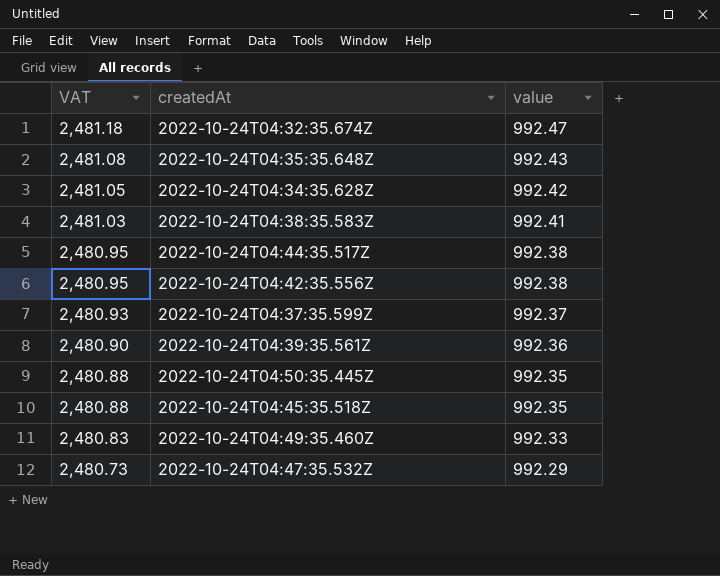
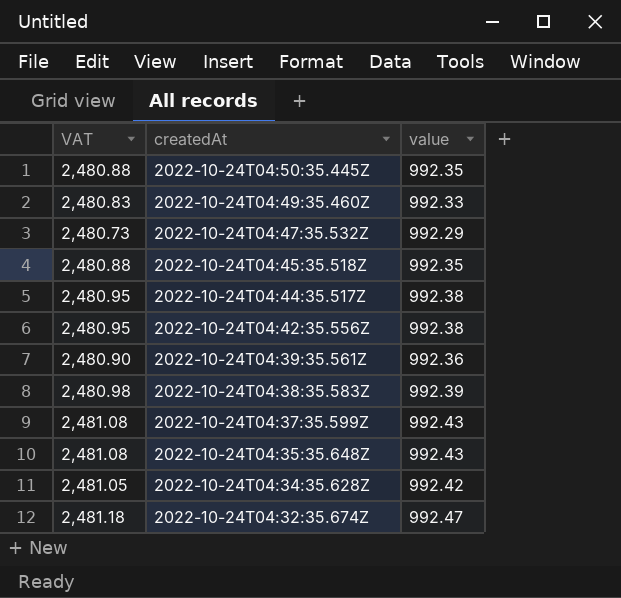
row order: VAT descending -> createdAt descending
2022-10-24T04:38:35.583Z | VAT: 2,481.03 -> 2,480.98
2022-10-24T04:38:35.583Z | value: 992.41 -> 992.39
2022-10-24T04:37:35.599Z | VAT: 2,480.93 -> 2,481.08
2022-10-24T04:37:35.599Z | value: 992.37 -> 992.43

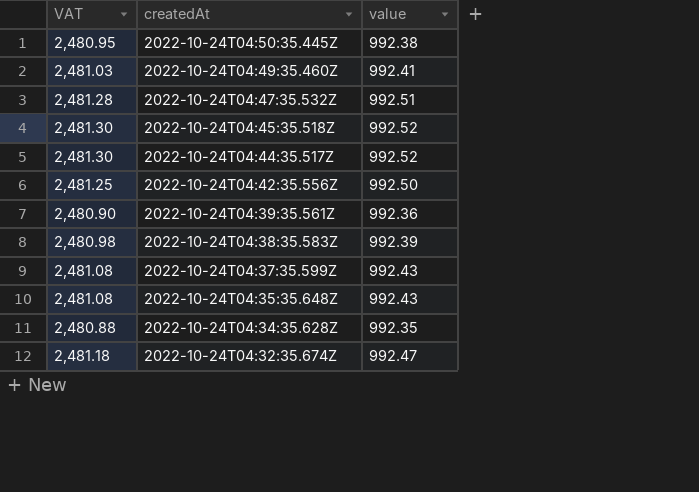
2022-10-24T04:50:35.445Z | VAT: 2,480.88 -> 2,480.95
2022-10-24T04:50:35.445Z | value: 992.35 -> 992.38
2022-10-24T04:49:35.460Z | VAT: 2,480.83 -> 2,481.03
2022-10-24T04:49:35.460Z | value: 992.33 -> 992.41
2022-10-24T04:47:35.532Z | VAT: 2,480.73 -> 2,481.28
2022-10-24T04:47:35.532Z | value: 992.29 -> 992.51
2022-10-24T04:45:35.518Z | VAT: 2,480.88 -> 2,481.30
2022-10-24T04:45:35.518Z | value: 992.35 -> 992.52
2022-10-24T04:44:35.517Z | VAT: 2,480.95 -> 2,481.30
2022-10-24T04:44:35.517Z | value: 992.38 -> 992.52
2022-10-24T04:42:35.556Z | VAT: 2,480.95 -> 2,481.25
2022-10-24T04:42:35.556Z | value: 992.38 -> 992.50
2022-10-24T04:34:35.628Z | VAT: 2,481.05 -> 2,480.88
2022-10-24T04:34:35.628Z | value: 992.42 -> 992.35

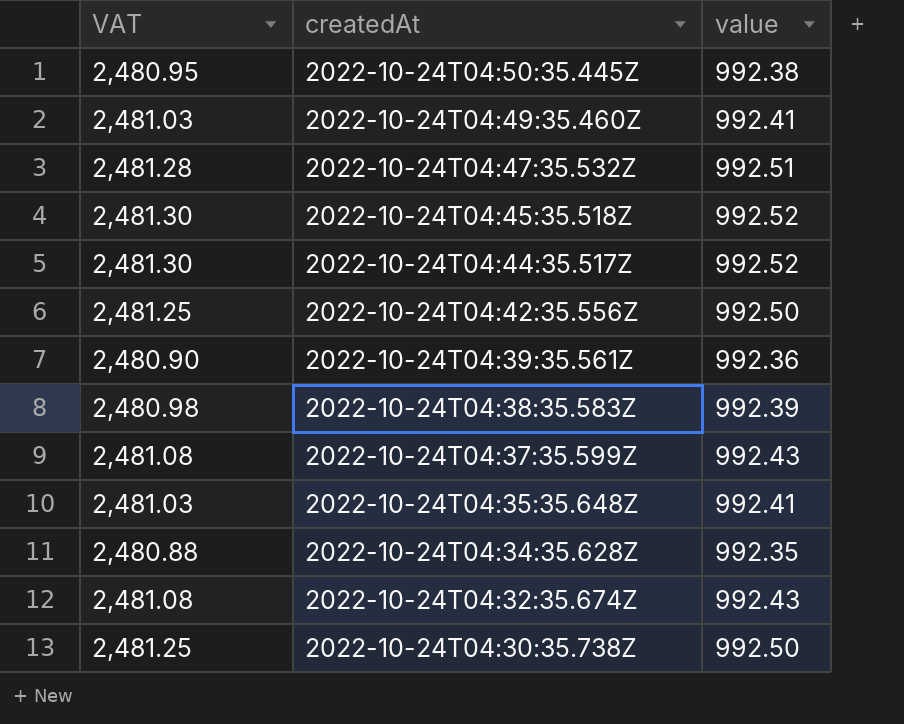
2022-10-24T04:35:35.648Z | VAT: 2,481.08 -> 2,481.03
2022-10-24T04:35:35.648Z | value: 992.43 -> 992.41
2022-10-24T04:32:35.674Z | VAT: 2,481.18 -> 2,481.08
2022-10-24T04:32:35.674Z | value: 992.47 -> 992.43
row 2022-10-24T04:30:35.738Z: none -> 2,481.25 | 992.50

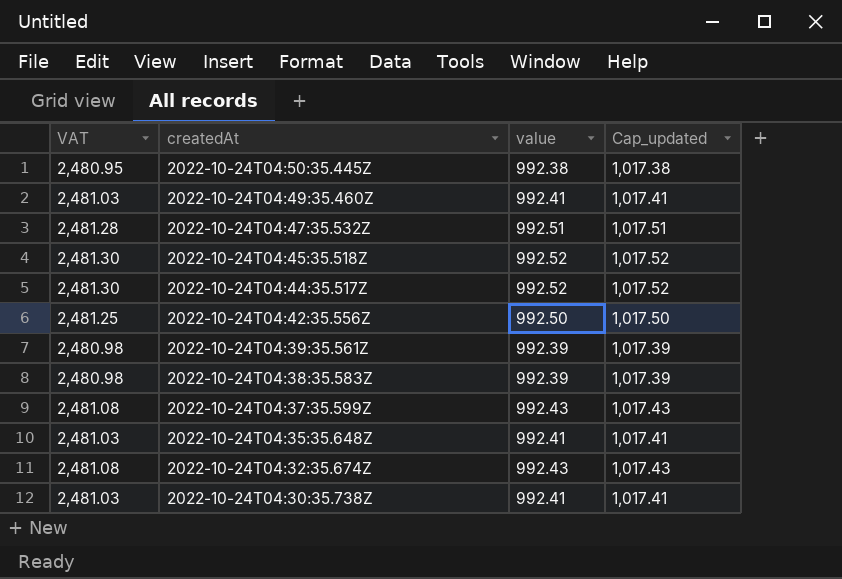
column Cap_updated | formula: none -> [value] + 25
row 2022-10-24T04:34:35.628Z: 2,480.88 | 992.35 -> none
2022-10-24T04:39:35.561Z | VAT: 2,480.90 -> 2,480.98
2022-10-24T04:39:35.561Z | value: 992.36 -> 992.39
2022-10-24T04:30:35.738Z | VAT: 2,481.25 -> 2,481.03
2022-10-24T04:30:35.738Z | value: 992.50 -> 992.41

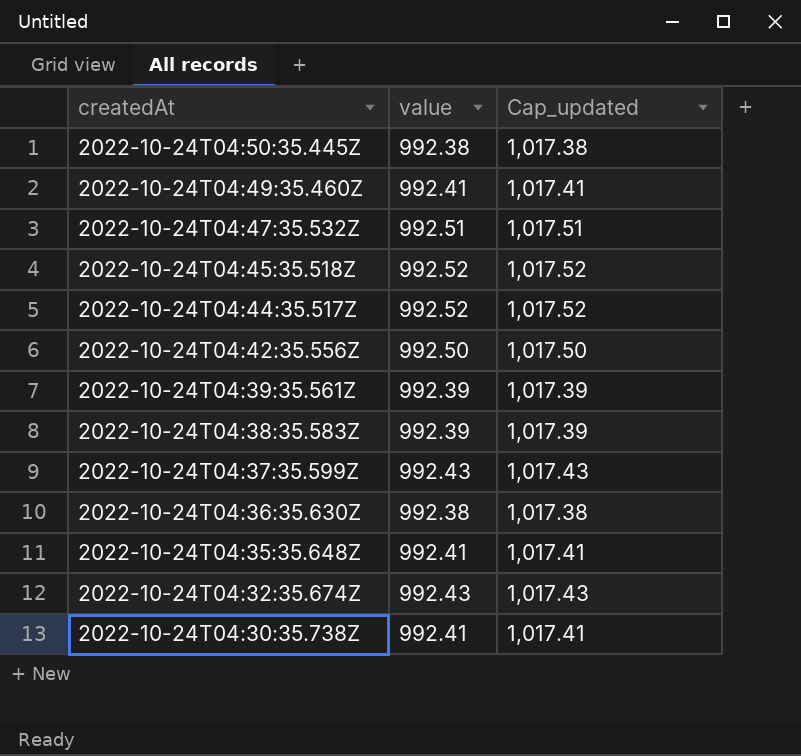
column VAT | formula: [value] * 2.5 -> none
row 2022-10-24T04:36:35.630Z: none -> 992.38 | 1,017.38

